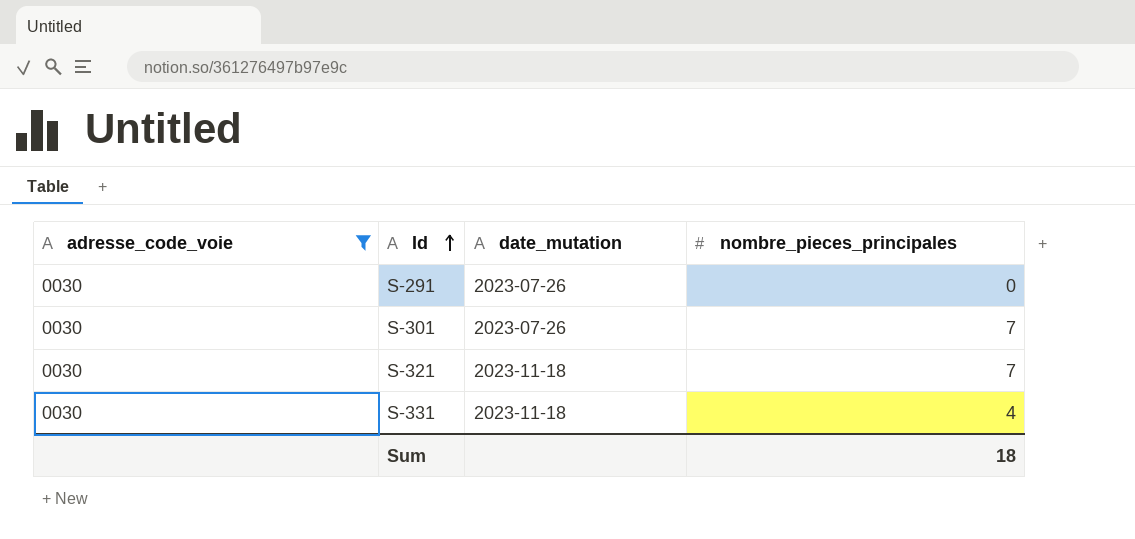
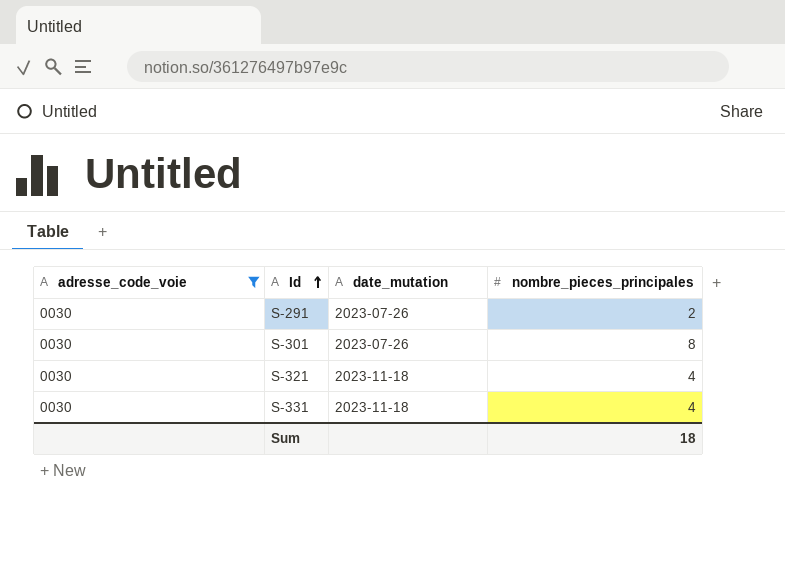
S-291 | nombre_pieces_principales: 0 -> 2
S-301 | nombre_pieces_principales: 7 -> 8
S-321 | nombre_pieces_principales: 7 -> 4

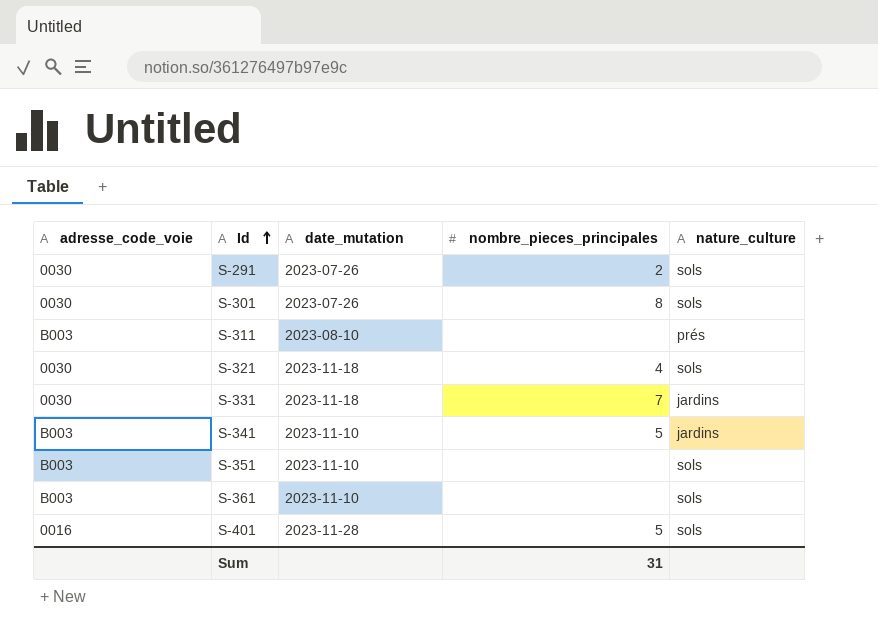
filter: adresse_code_voie = 0030 -> none
column nature_culture | position: none -> 5
S-331 | nombre_pieces_principales: 4 -> 7
Sum | nombre_pieces_principales: 18 -> 31

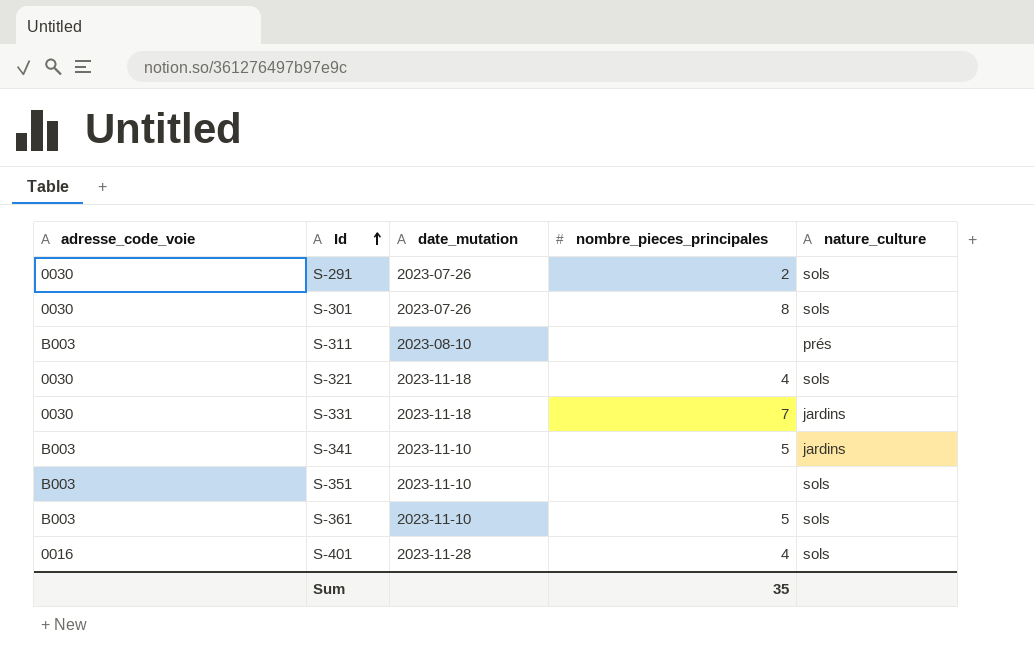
S-361 | nombre_pieces_principales: none -> 5
S-401 | nombre_pieces_principales: 5 -> 4
Sum | nombre_pieces_principales: 31 -> 35

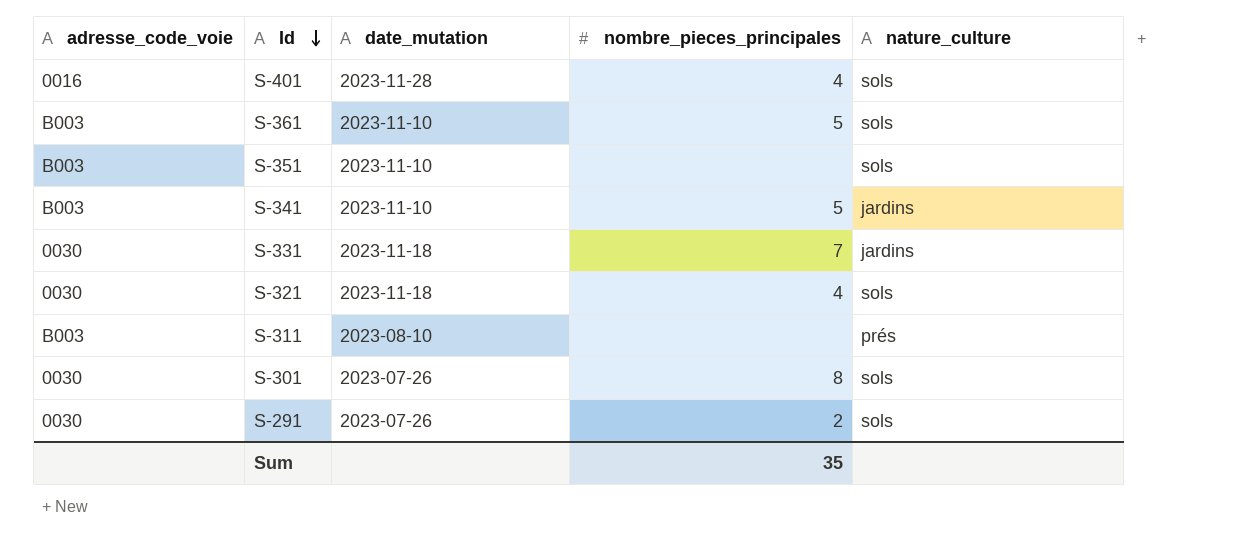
row order: Id ascending -> Id descending

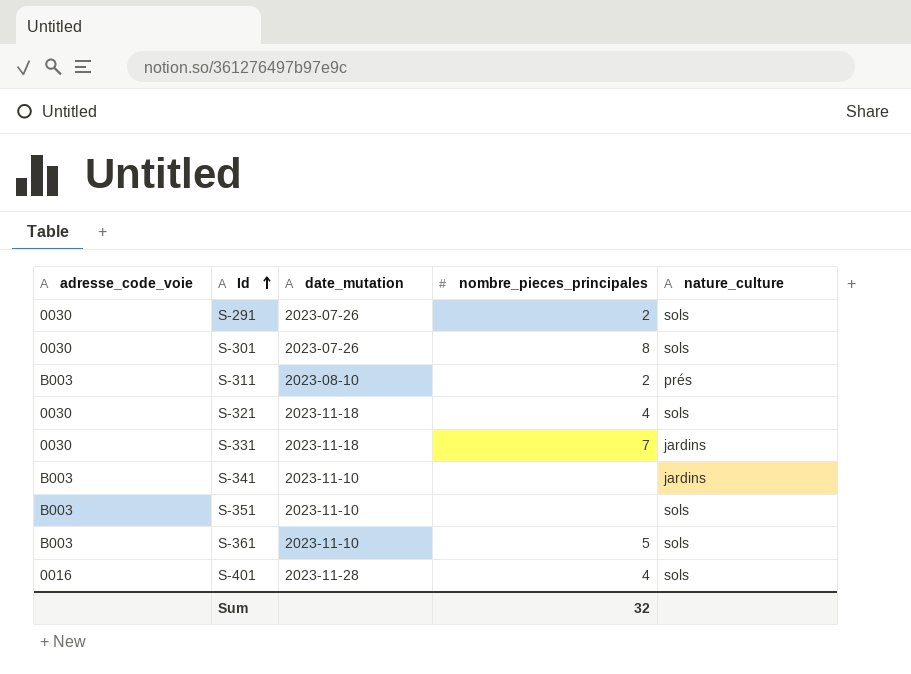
row order: Id descending -> Id ascending
S-311 | nombre_pieces_principales: none -> 2
S-341 | nombre_pieces_principales: 5 -> none
Sum | nombre_pieces_principales: 35 -> 32

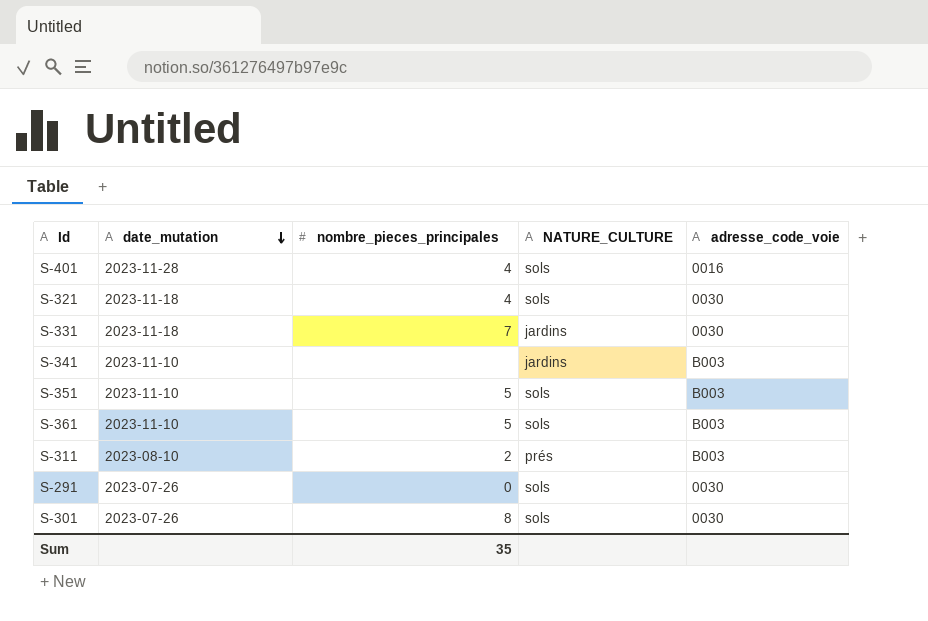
row order: Id ascending -> date_mutation descending
column name: nature_culture -> NATURE_CULTURE
column adresse_code_voie | position: 1 -> 5
S-351 | nombre_pieces_principales: none -> 5
S-291 | nombre_pieces_principales: 2 -> 0
Sum | nombre_pieces_principales: 32 -> 35

